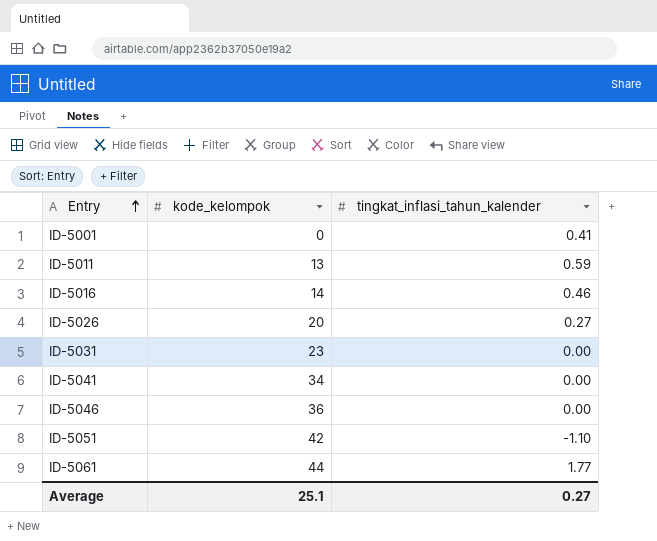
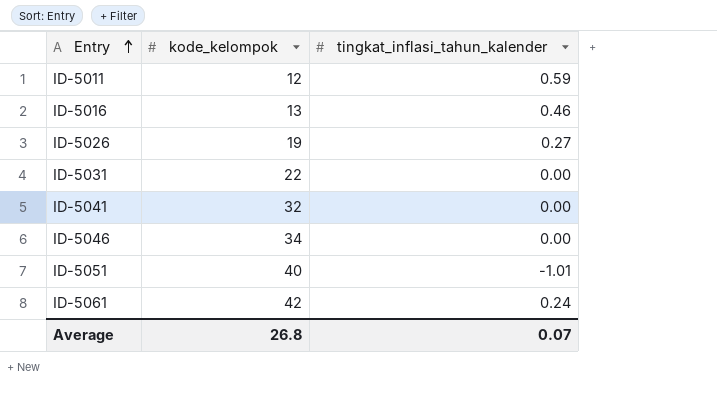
row ID-5001: 0 | 0.41 -> none
ID-5011 | kode_kelompok: 13 -> 12
ID-5016 | kode_kelompok: 14 -> 13
ID-5026 | kode_kelompok: 20 -> 19
ID-5031 | kode_kelompok: 23 -> 22
ID-5041 | kode_kelompok: 34 -> 32
ID-5046 | kode_kelompok: 36 -> 34
ID-5051 | kode_kelompok: 42 -> 40
ID-5051 | tingkat_inflasi_tahun_kalender: -1.10 -> -1.01
ID-5061 | kode_kelompok: 44 -> 42
ID-5061 | tingkat_inflasi_tahun_kalender: 1.77 -> 0.24
Average | kode_kelompok: 25.1 -> 26.8
Average | tingkat_inflasi_tahun_kalender: 0.27 -> 0.07

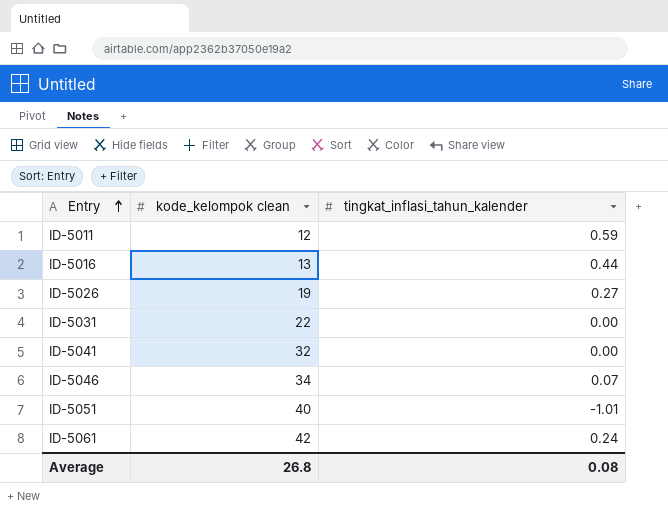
column name: kode_kelompok -> kode_kelompok clean
ID-5016 | tingkat_inflasi_tahun_kalender: 0.46 -> 0.44
ID-5046 | tingkat_inflasi_tahun_kalender: 0.00 -> 0.07
Average | tingkat_inflasi_tahun_kalender: 0.07 -> 0.08

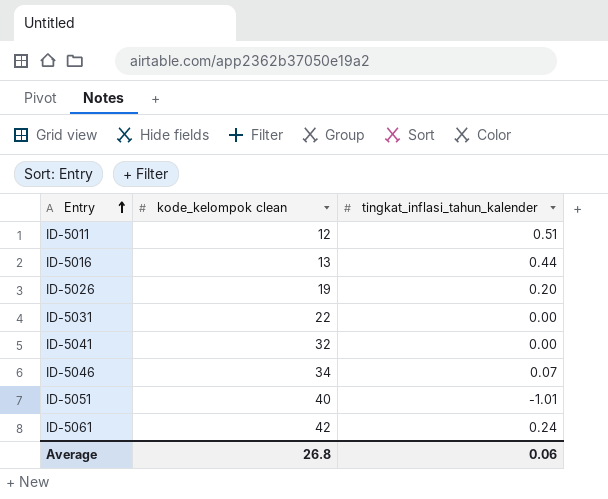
ID-5011 | tingkat_inflasi_tahun_kalender: 0.59 -> 0.51
ID-5026 | tingkat_inflasi_tahun_kalender: 0.27 -> 0.20
Average | tingkat_inflasi_tahun_kalender: 0.08 -> 0.06

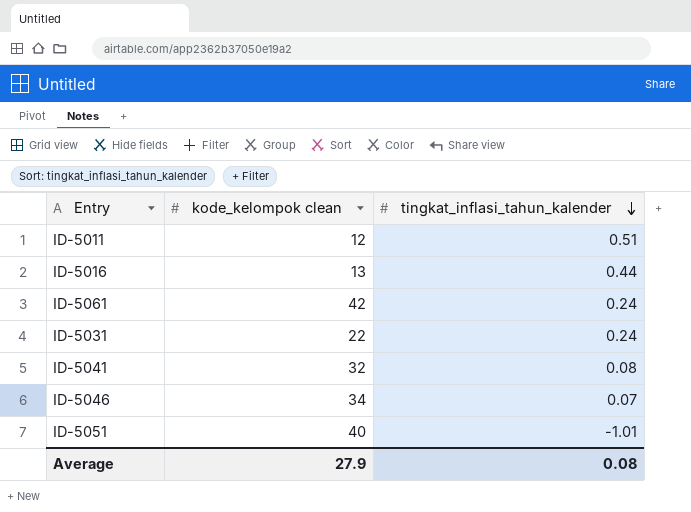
row order: Entry ascending -> tingkat_inflasi_tahun_kalender descending
row ID-5026: 19 | 0.20 -> none
ID-5031 | tingkat_inflasi_tahun_kalender: 0.00 -> 0.24
ID-5041 | tingkat_inflasi_tahun_kalender: 0.00 -> 0.08
Average | kode_kelompok clean: 26.8 -> 27.9
Average | tingkat_inflasi_tahun_kalender: 0.06 -> 0.08

